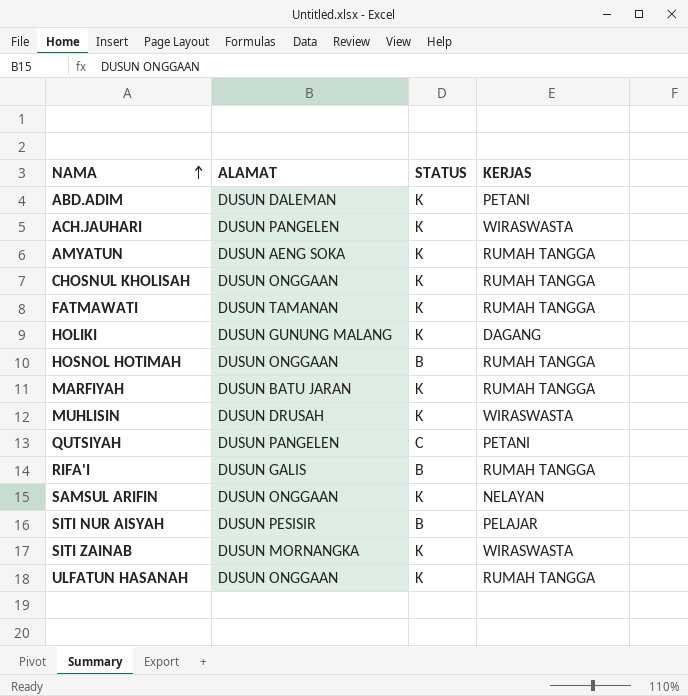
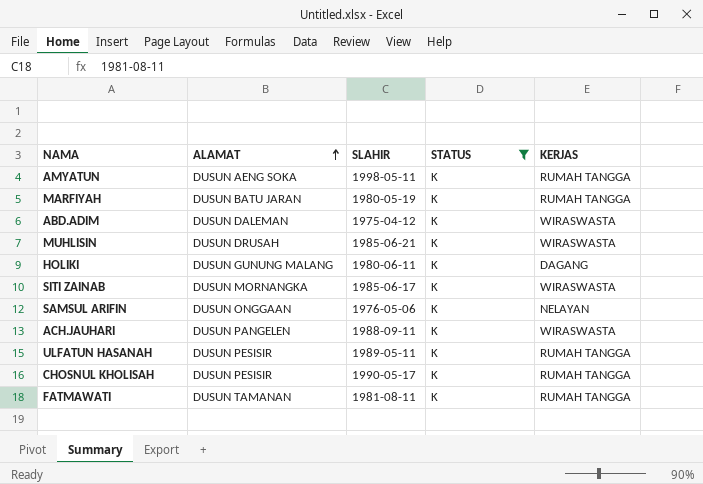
filter: none -> STATUS = K
row order: NAMA ascending -> ALAMAT ascending
column SLAHIR | position: none -> 3
ABD.ADIM | KERJAS: PETANI -> WIRASWASTA
ULFATUN HASANAH | ALAMAT: DUSUN ONGGAAN -> DUSUN PESISIR
CHOSNUL KHOLISAH | ALAMAT: DUSUN ONGGAAN -> DUSUN PESISIR

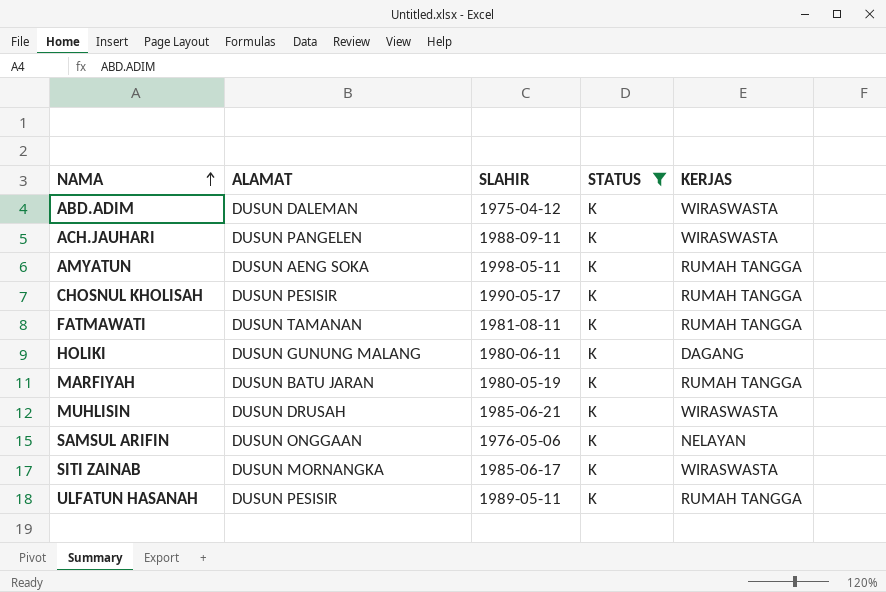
row order: ALAMAT ascending -> NAMA ascending

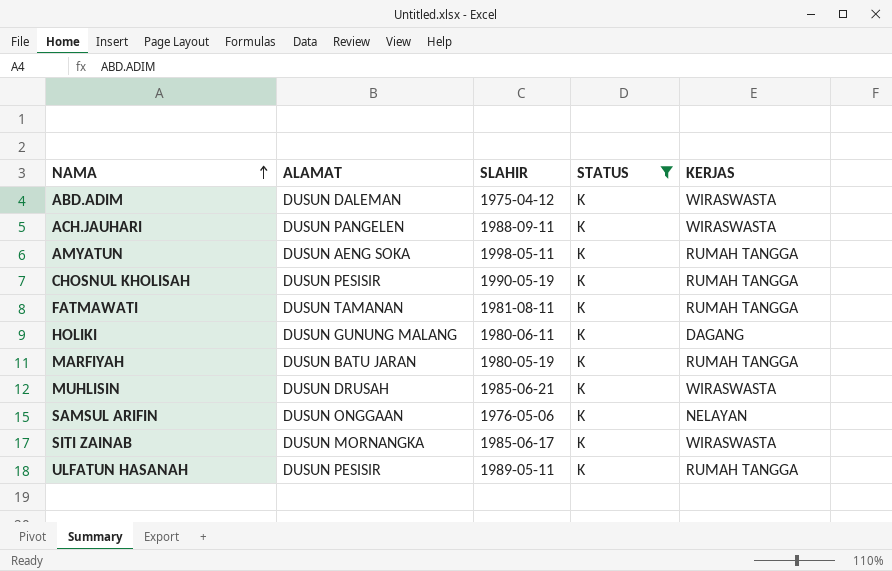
CHOSNUL KHOLISAH | SLAHIR: 1990-05-17 -> 1990-05-19

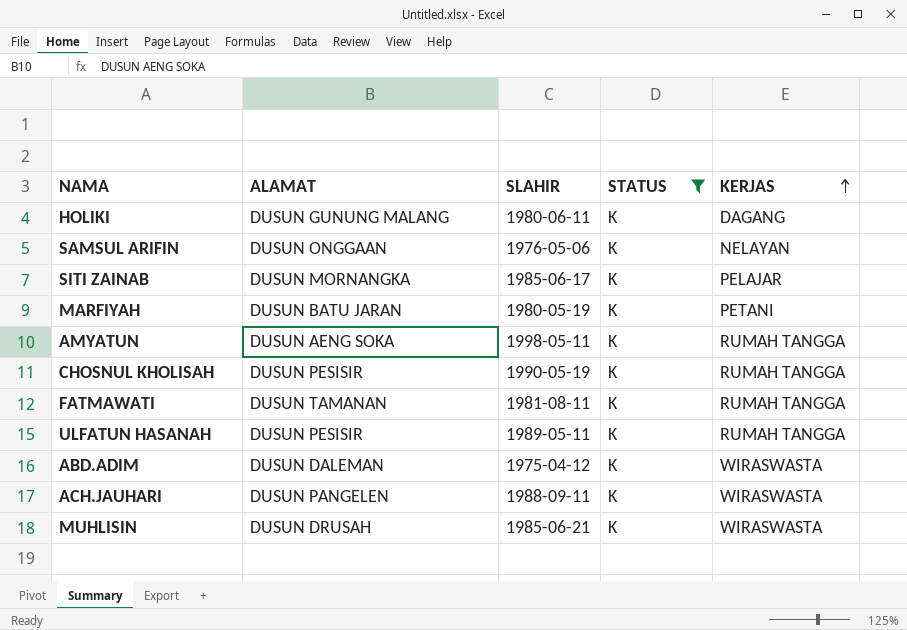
row order: NAMA ascending -> KERJAS ascending
SITI ZAINAB | KERJAS: WIRASWASTA -> PELAJAR
MARFIYAH | KERJAS: RUMAH TANGGA -> PETANI

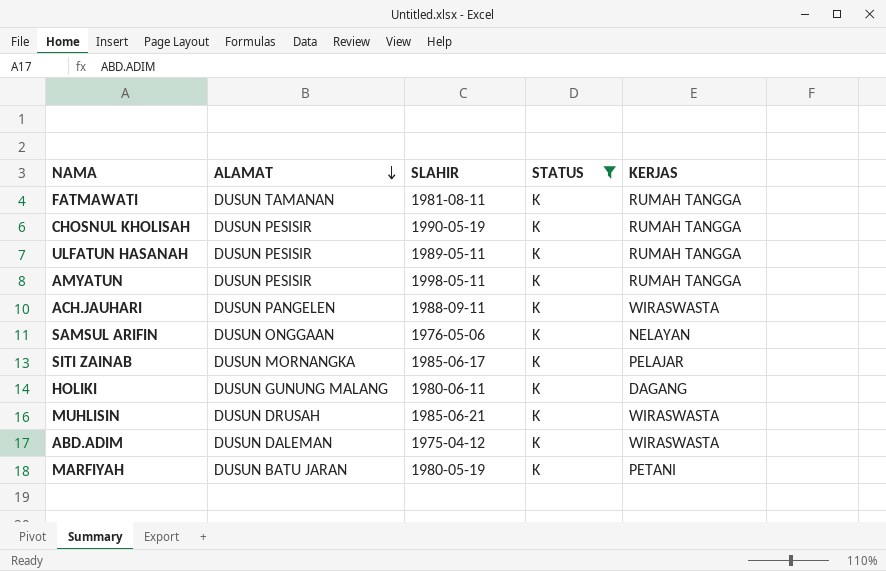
row order: KERJAS ascending -> ALAMAT descending
AMYATUN | ALAMAT: DUSUN AENG SOKA -> DUSUN PESISIR

